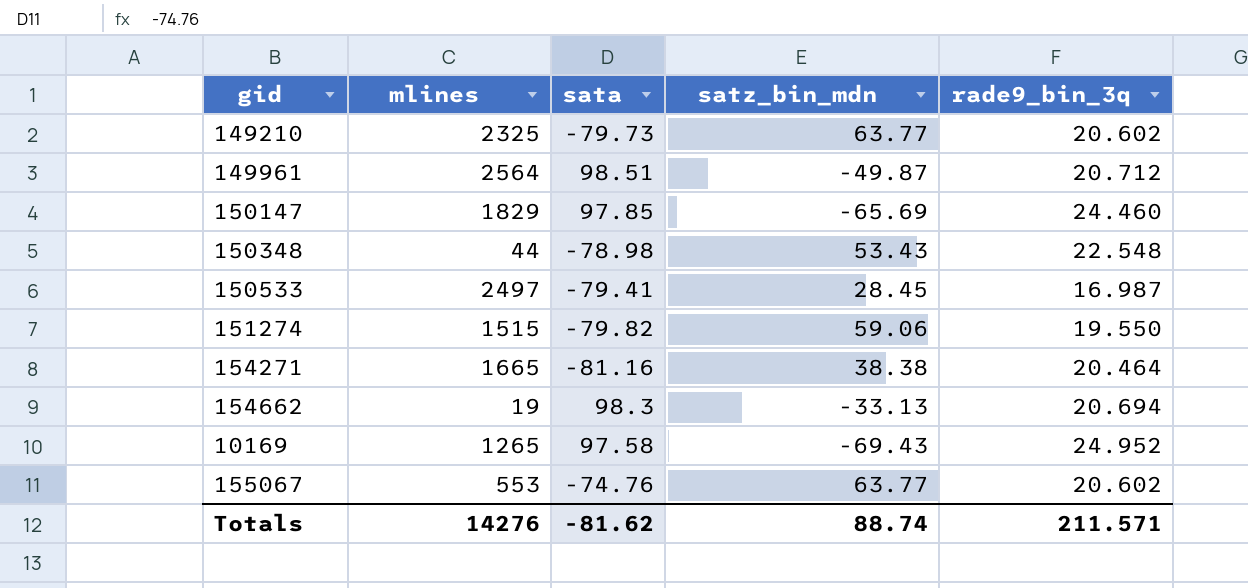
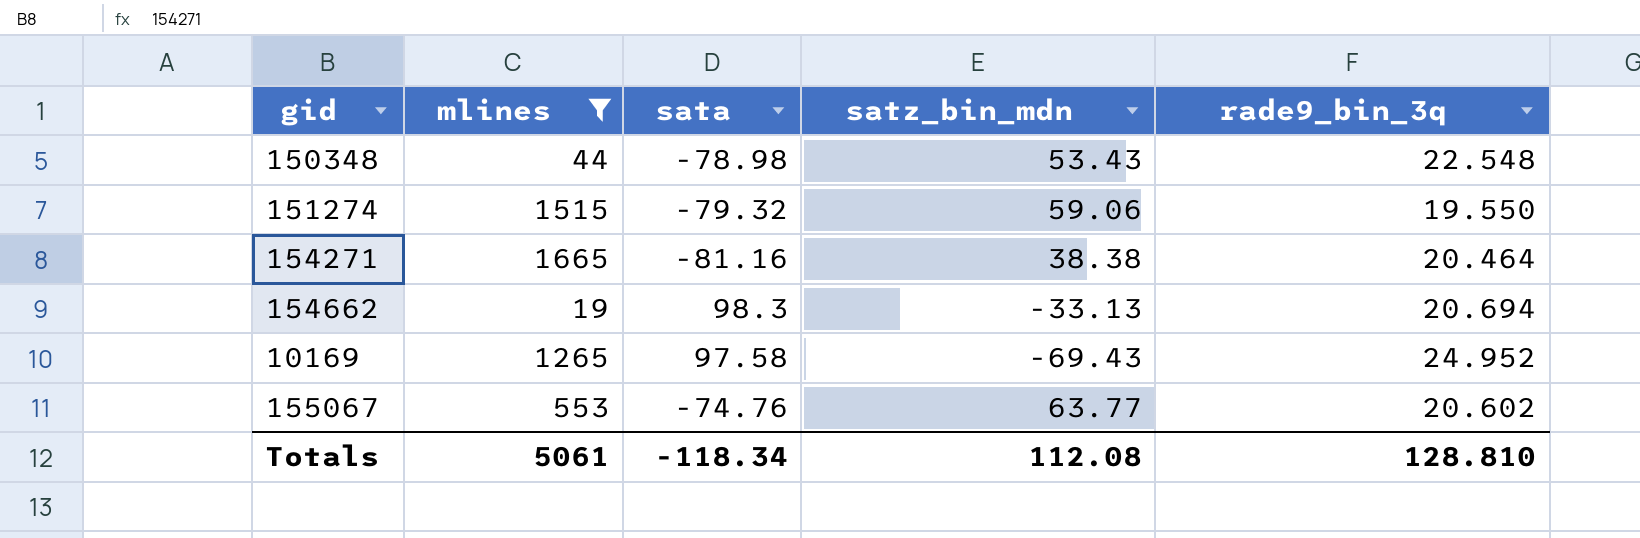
filter: none -> mlines <= 1665
151274 | sata: -79.82 -> -79.32
Totals | mlines: 14276 -> 5061
Totals | sata: -81.62 -> -118.34
Totals | satz_bin_mdn: 88.74 -> 112.08
Totals | rade9_bin_3q: 211.571 -> 128.810

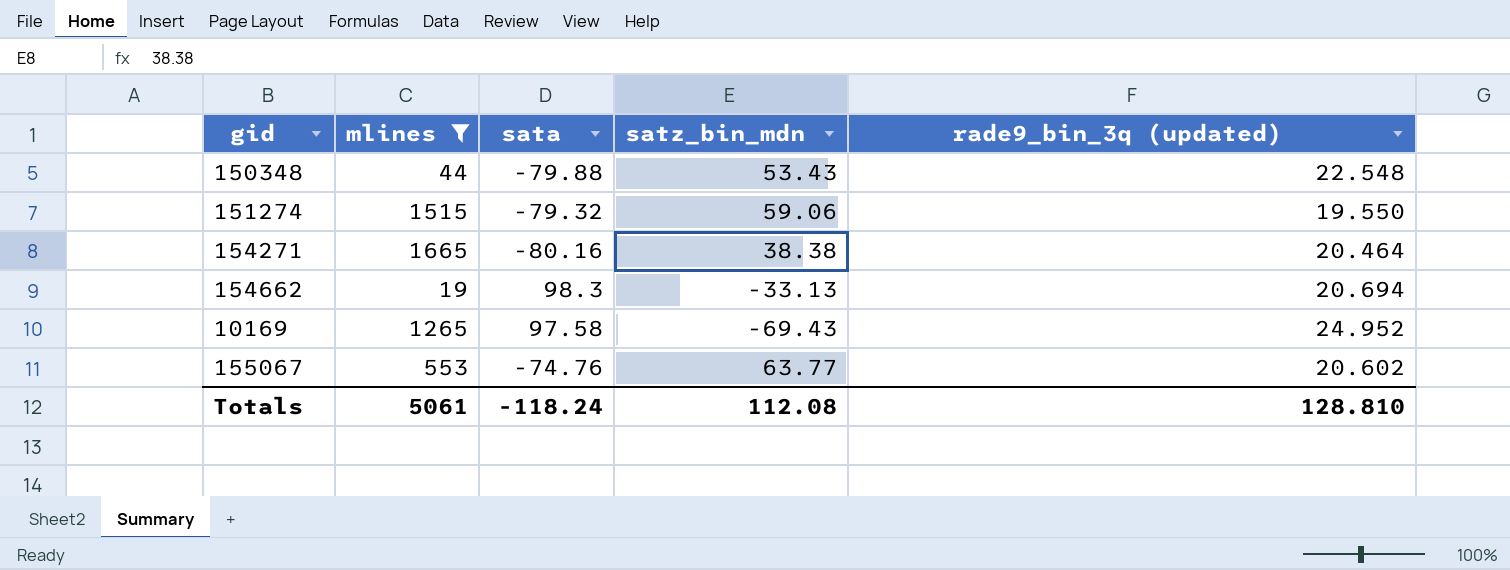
column name: rade9_bin_3q -> rade9_bin_3q (updated)
150348 | sata: -78.98 -> -79.88
154271 | sata: -81.16 -> -80.16
Totals | sata: -118.34 -> -118.24

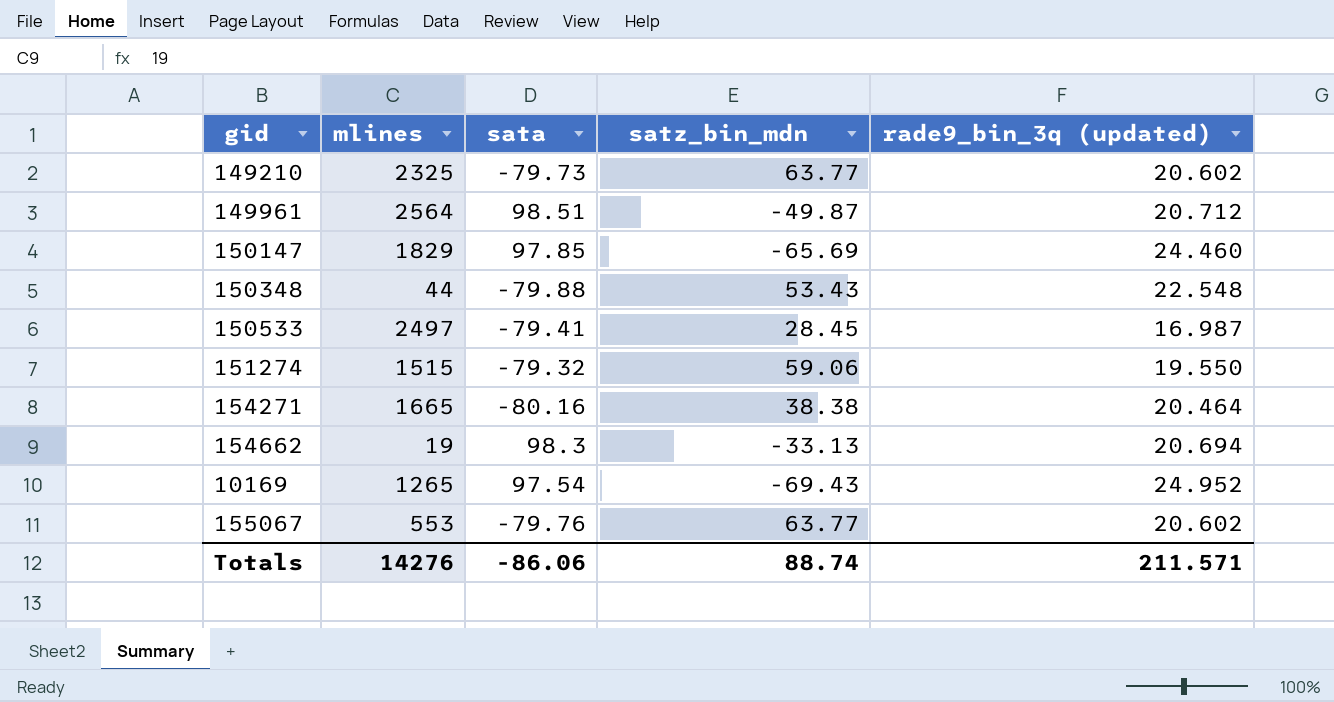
filter: mlines <= 1665 -> none
10169 | sata: 97.58 -> 97.54
155067 | sata: -74.76 -> -79.76
Totals | mlines: 5061 -> 14276
Totals | sata: -118.24 -> -86.06
Totals | satz_bin_mdn: 112.08 -> 88.74
Totals | rade9_bin_3q (updated): 128.810 -> 211.571

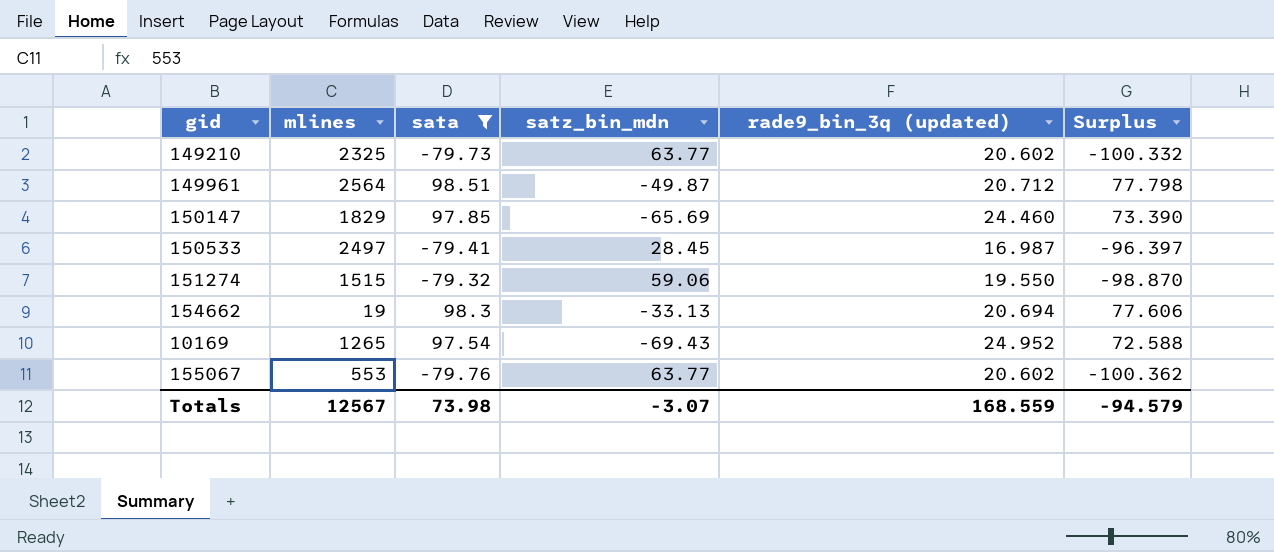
filter: none -> sata >= -79.76
column Surplus | formula: none -> [sata] - [rade9_bin_3q (updated)]
Totals | mlines: 14276 -> 12567
Totals | sata: -86.06 -> 73.98
Totals | satz_bin_mdn: 88.74 -> -3.07
Totals | rade9_bin_3q (updated): 211.571 -> 168.559

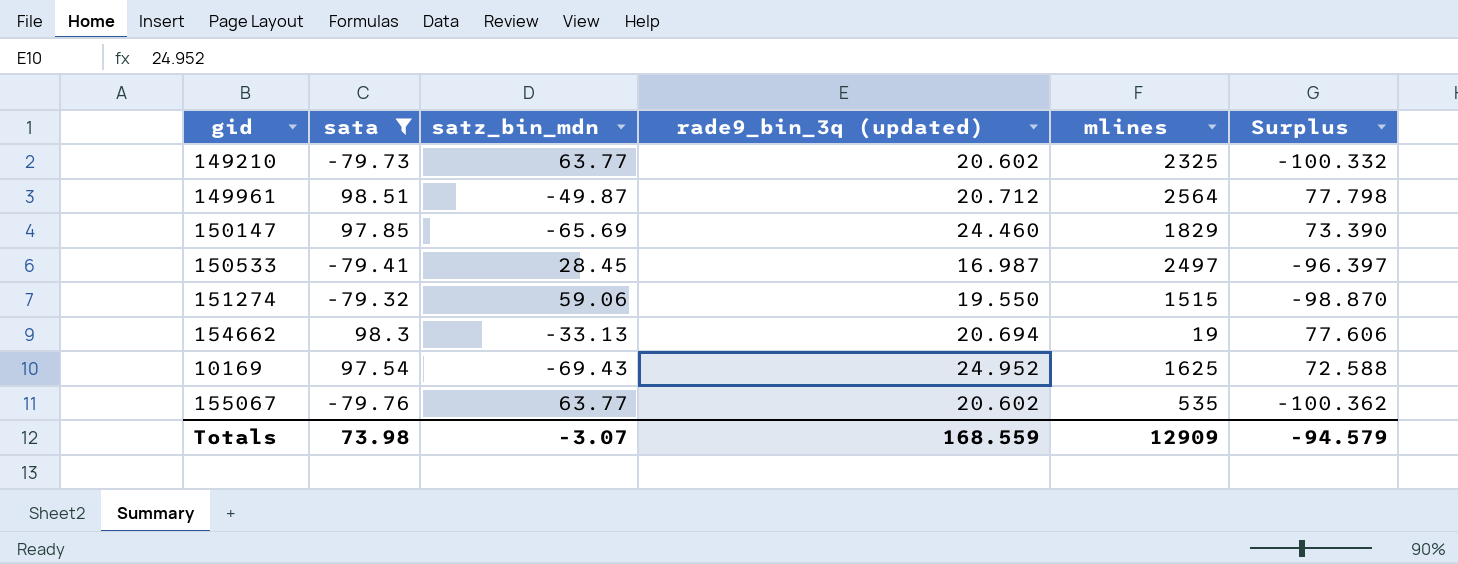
column mlines | position: 2 -> 5
10169 | mlines: 1265 -> 1625
155067 | mlines: 553 -> 535
Totals | mlines: 12567 -> 12909

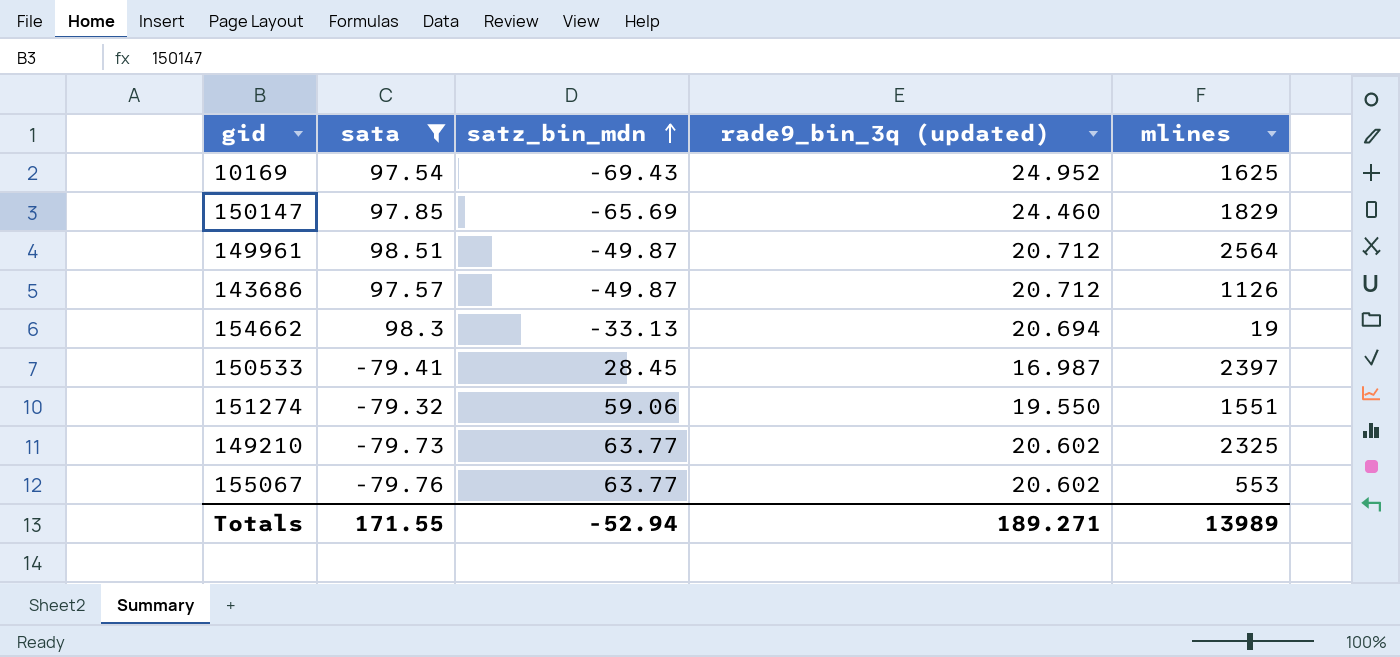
row order: none -> satz_bin_mdn ascending
column Surplus | formula: [sata] - [rade9_bin_3q (updated)] -> none
row 143686: none -> 97.57 | -49.87 | 20.712 | 1126
150533 | mlines: 2497 -> 2397
151274 | mlines: 1515 -> 1551
155067 | mlines: 535 -> 553
Totals | sata: 73.98 -> 171.55
Totals | satz_bin_mdn: -3.07 -> -52.94
Totals | rade9_bin_3q (updated): 168.559 -> 189.271
Totals | mlines: 12909 -> 13989

